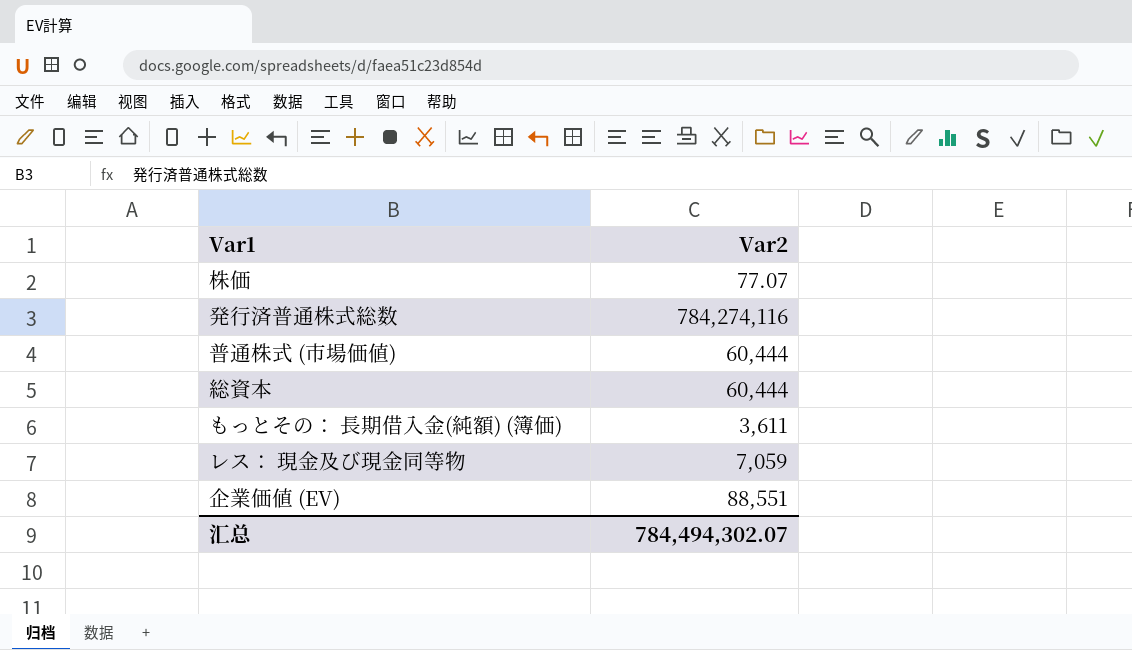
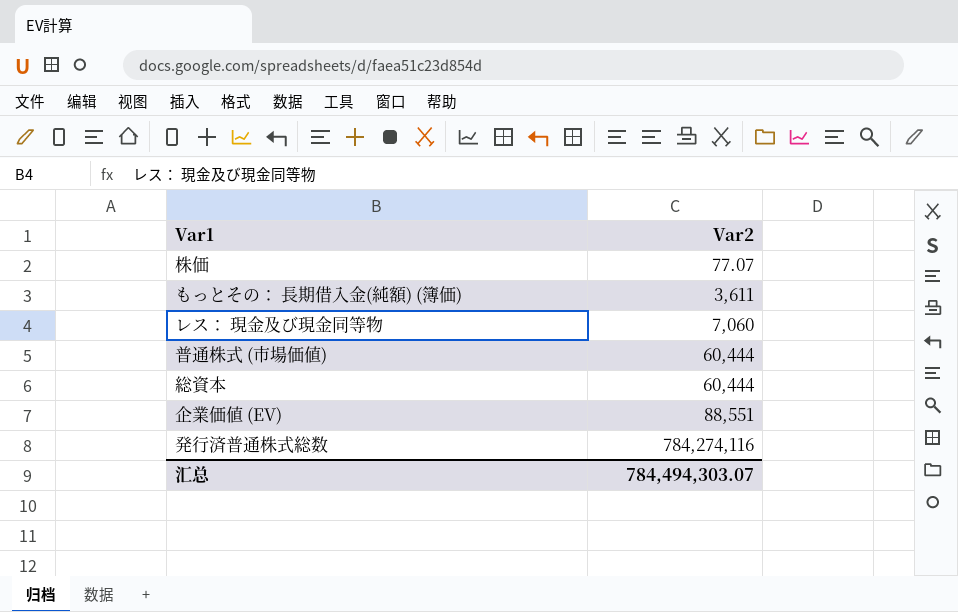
row order: none -> Var2 ascending
レス： 現金及び現金同等物 | Var2: 7,059 -> 7,060
汇总 | Var2: 784,494,302.07 -> 784,494,303.07

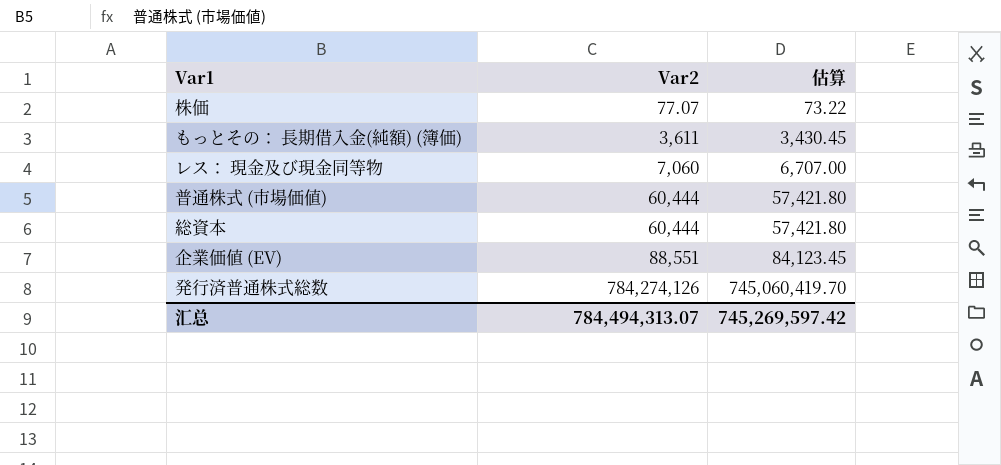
column 估算 | formula: none -> [Var2] * 0.95
発行済普通株式総数 | Var2: 784,274,116 -> 784,274,126
汇总 | Var2: 784,494,303.07 -> 784,494,313.07

